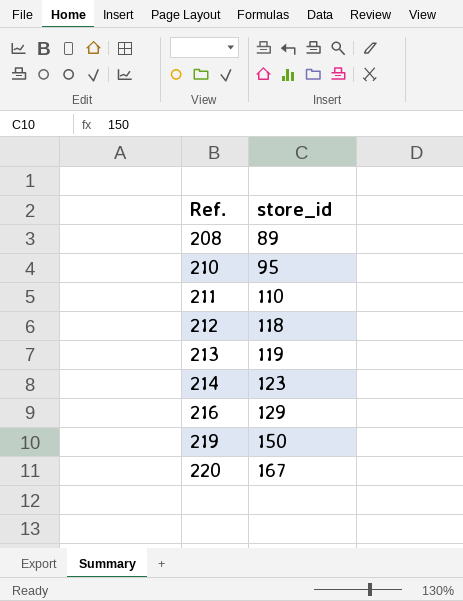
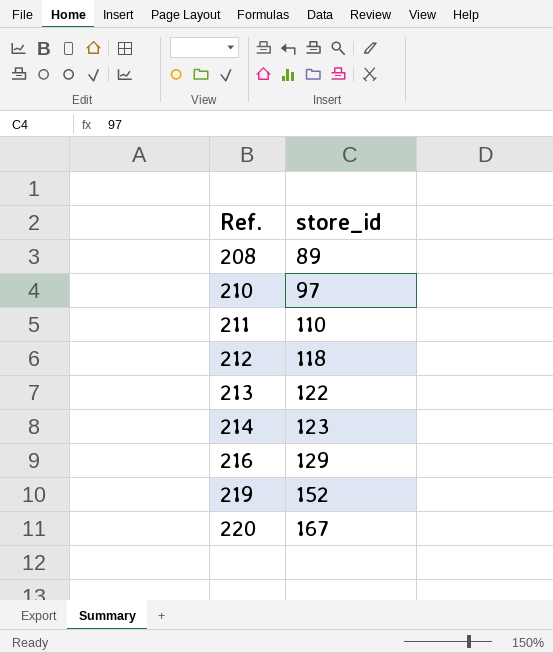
210 | store_id: 95 -> 97
213 | store_id: 119 -> 122
219 | store_id: 150 -> 152

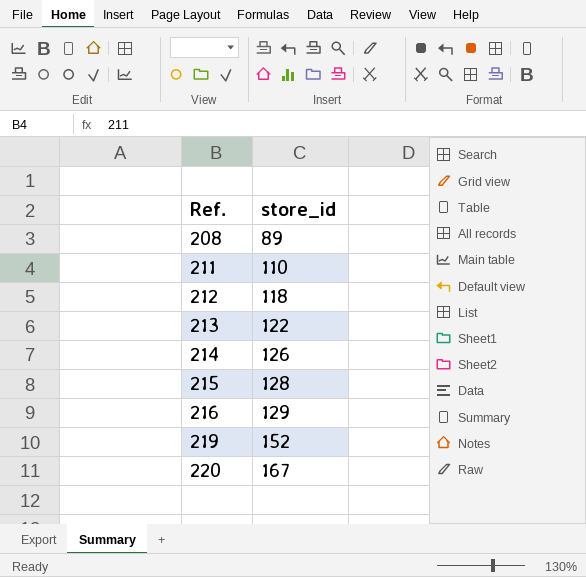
row 210: 97 -> none
214 | store_id: 123 -> 126
row 215: none -> 128

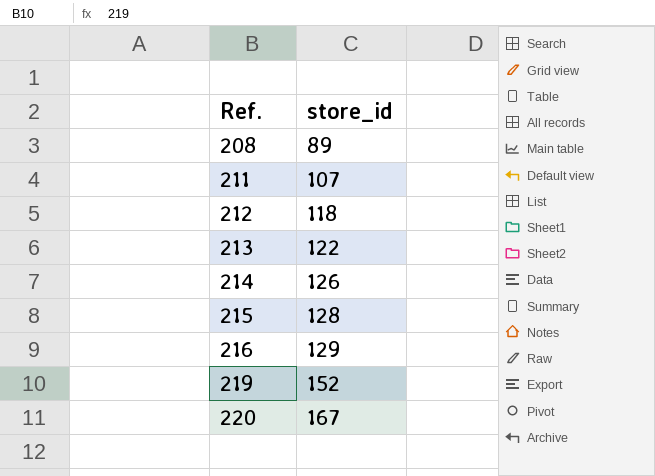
211 | store_id: 110 -> 107

